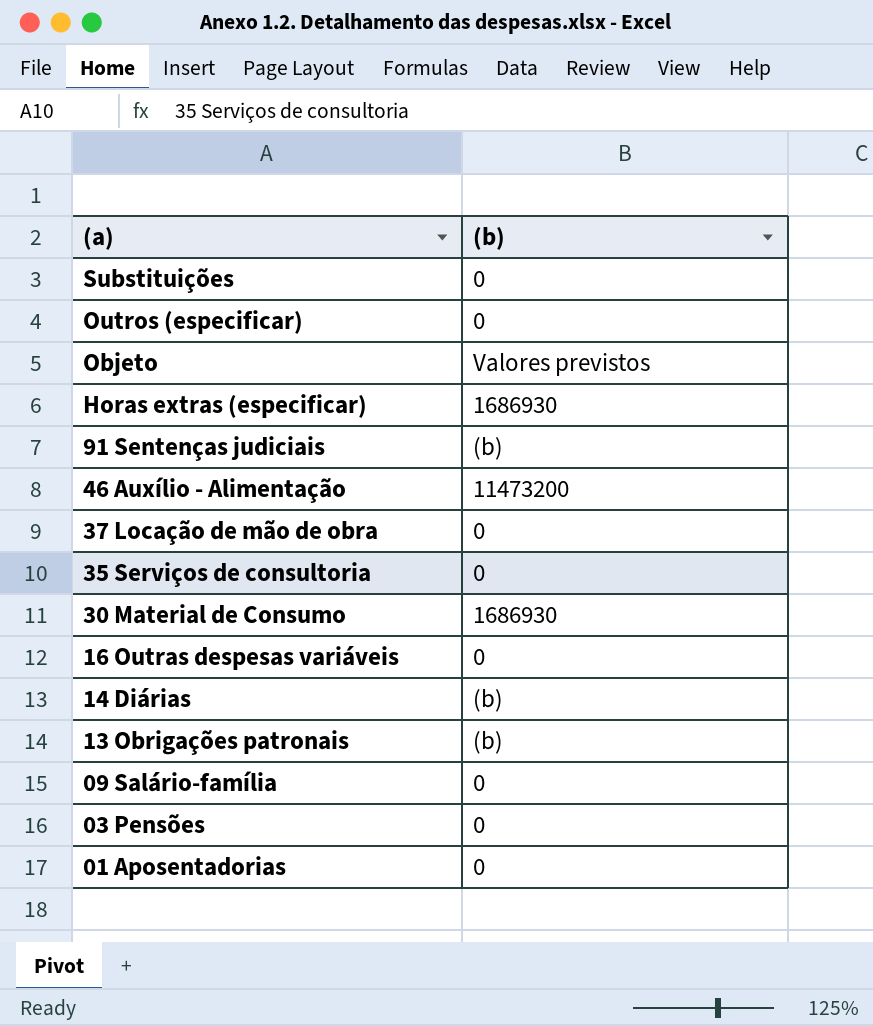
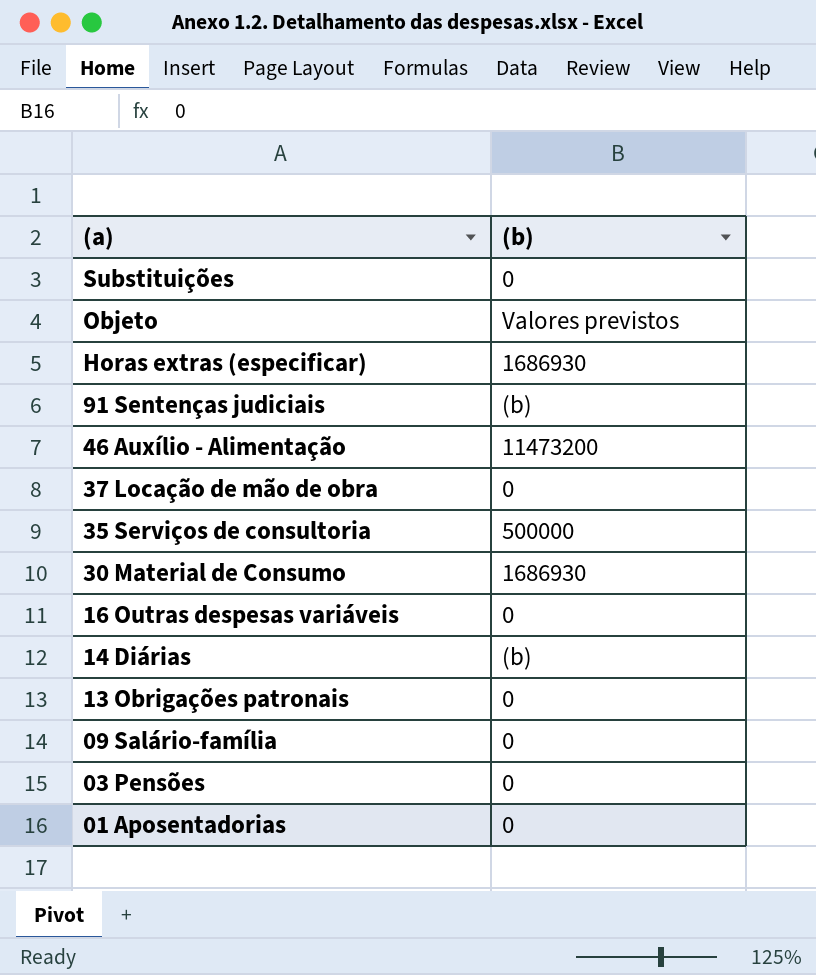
row Outros (especificar): 0 -> none
35 Serviços de consultoria | (b): 0 -> 500000
13 Obrigações patronais | (b): (b) -> 0

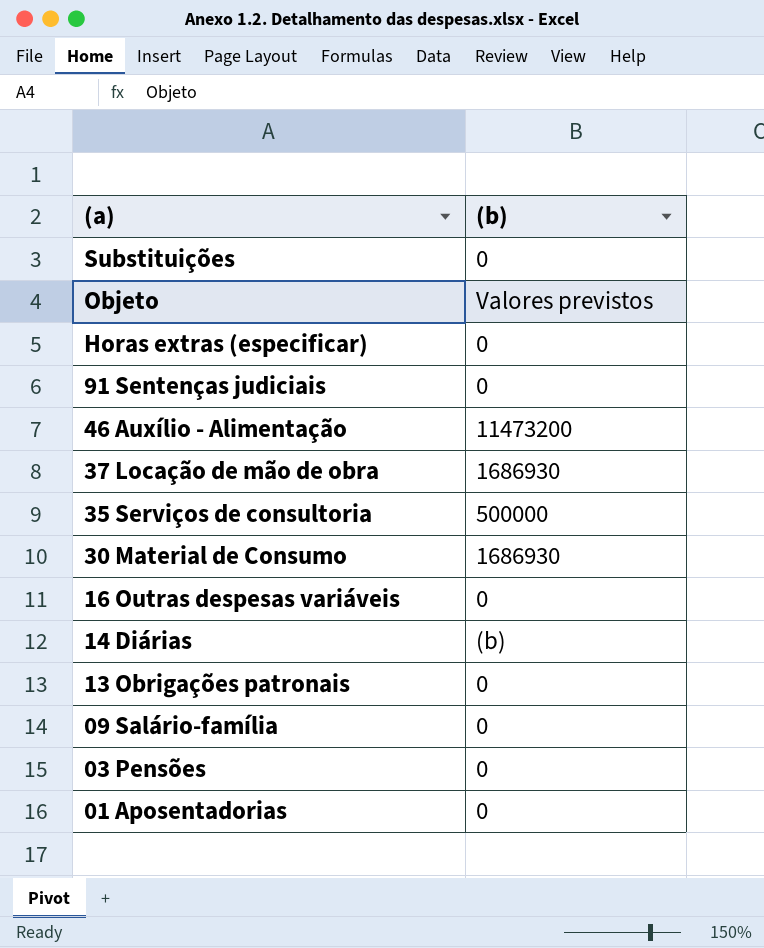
Horas extras (especificar) | (b): 1686930 -> 0
91 Sentenças judiciais | (b): (b) -> 0
37 Locação de mão de obra | (b): 0 -> 1686930

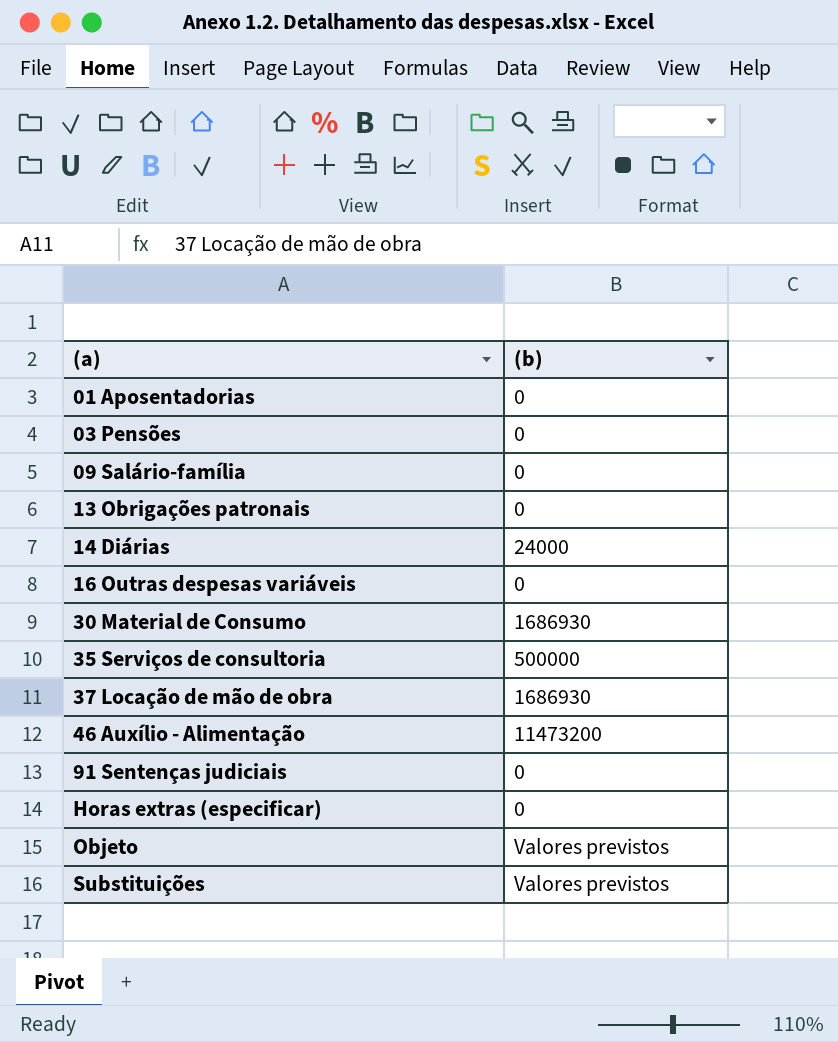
row order: (a) descending -> (a) ascending
14 Diárias | (b): (b) -> 24000
Substituições | (b): 0 -> Valores previstos

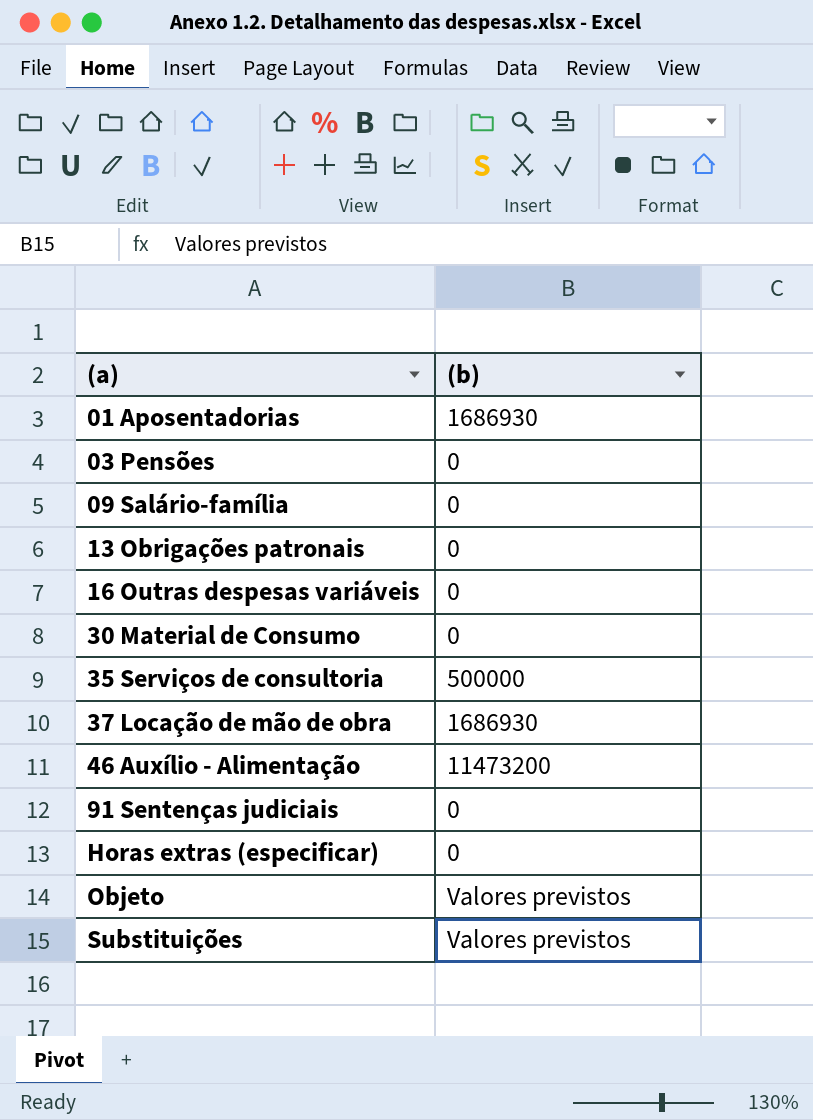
row 14 Diárias: 24000 -> none
01 Aposentadorias | (b): 0 -> 1686930
30 Material de Consumo | (b): 1686930 -> 0

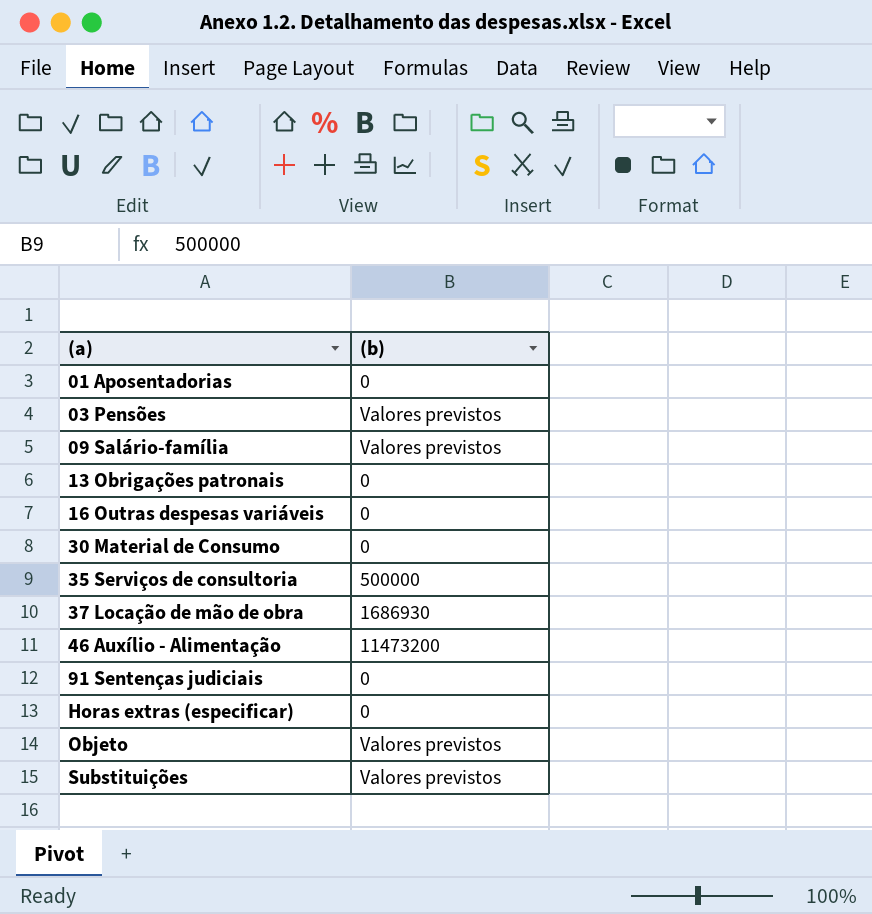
01 Aposentadorias | (b): 1686930 -> 0
03 Pensões | (b): 0 -> Valores previstos
09 Salário-família | (b): 0 -> Valores previstos

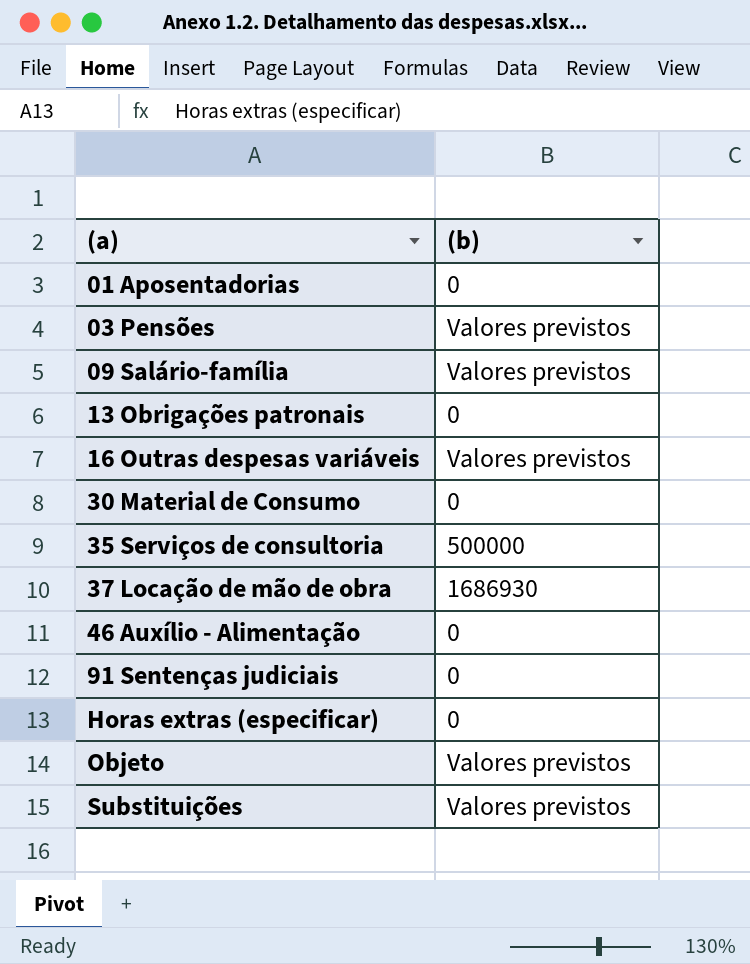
16 Outras despesas variáveis | (b): 0 -> Valores previstos
46 Auxílio - Alimentação | (b): 11473200 -> 0

